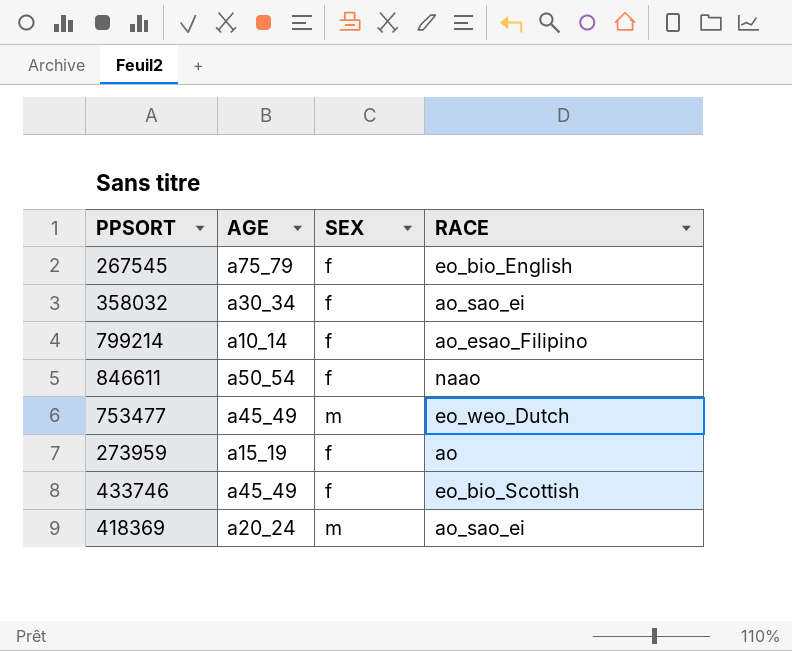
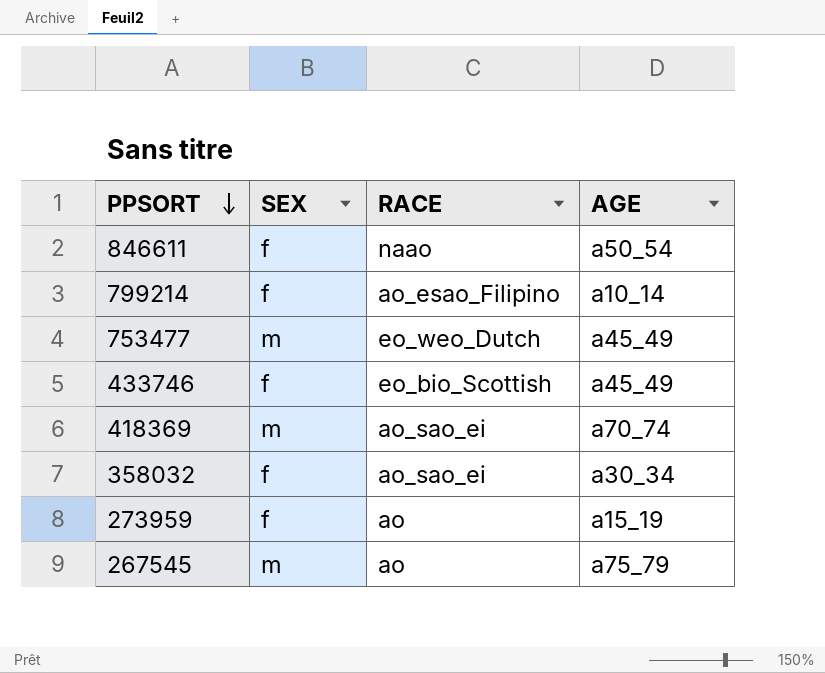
row order: none -> PPSORT descending
column AGE | position: 2 -> 4
418369 | AGE: a20_24 -> a70_74
267545 | SEX: f -> m
267545 | RACE: eo_bio_English -> ao

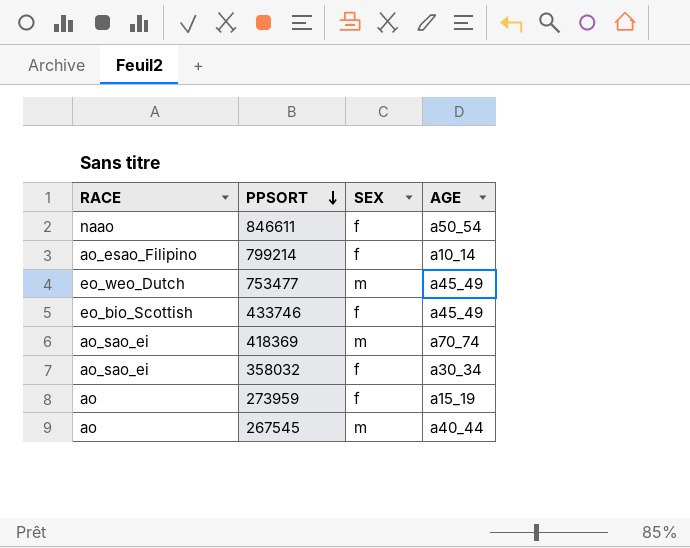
column RACE | position: 3 -> 1
267545 | AGE: a75_79 -> a40_44

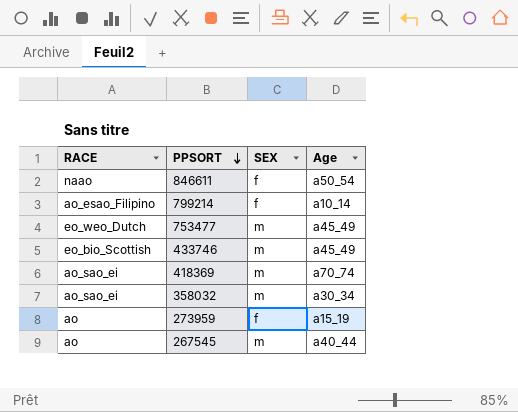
column name: AGE -> Age
433746 | SEX: f -> m
358032 | SEX: f -> m

